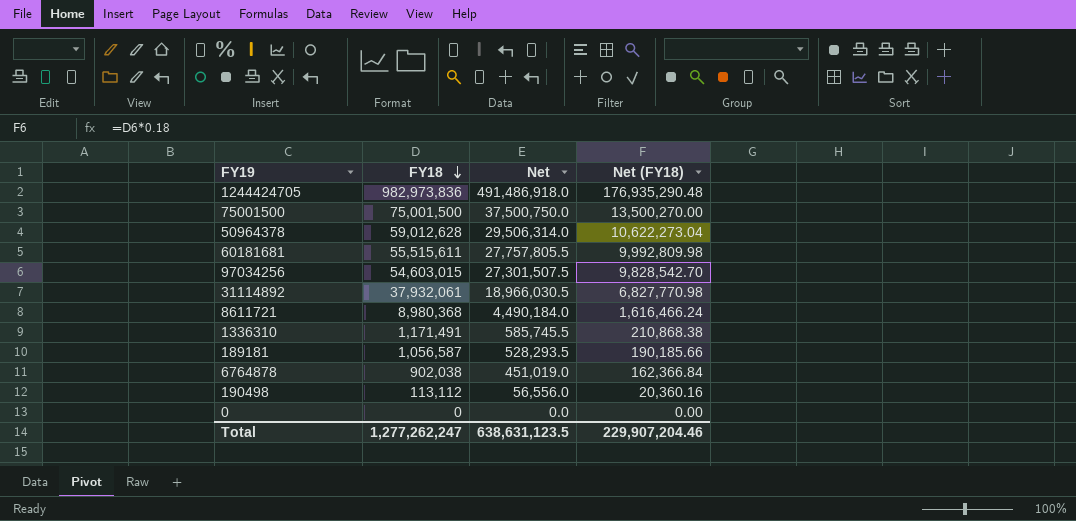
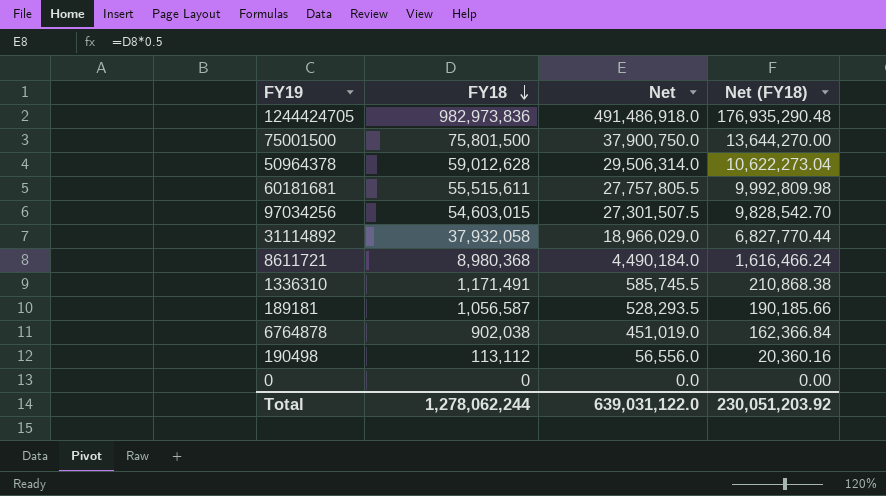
75001500 | FY18: 75,001,500 -> 75,801,500
75001500 | Net: 37,500,750.0 -> 37,900,750.0
75001500 | Net (FY18): 13,500,270.00 -> 13,644,270.00
31114892 | FY18: 37,932,061 -> 37,932,058
31114892 | Net: 18,966,030.5 -> 18,966,029.0
31114892 | Net (FY18): 6,827,770.98 -> 6,827,770.44
Total | FY18: 1,277,262,247 -> 1,278,062,244
Total | Net: 638,631,123.5 -> 639,031,122.0
Total | Net (FY18): 229,907,204.46 -> 230,051,203.92

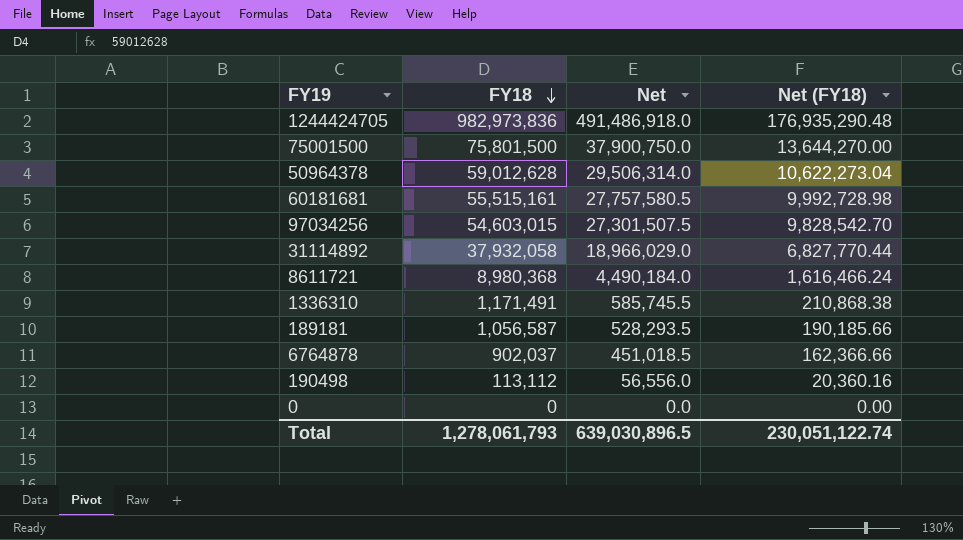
60181681 | FY18: 55,515,611 -> 55,515,161
60181681 | Net: 27,757,805.5 -> 27,757,580.5
60181681 | Net (FY18): 9,992,809.98 -> 9,992,728.98
6764878 | FY18: 902,038 -> 902,037
6764878 | Net: 451,019.0 -> 451,018.5
6764878 | Net (FY18): 162,366.84 -> 162,366.66
Total | FY18: 1,278,062,244 -> 1,278,061,793
Total | Net: 639,031,122.0 -> 639,030,896.5
Total | Net (FY18): 230,051,203.92 -> 230,051,122.74

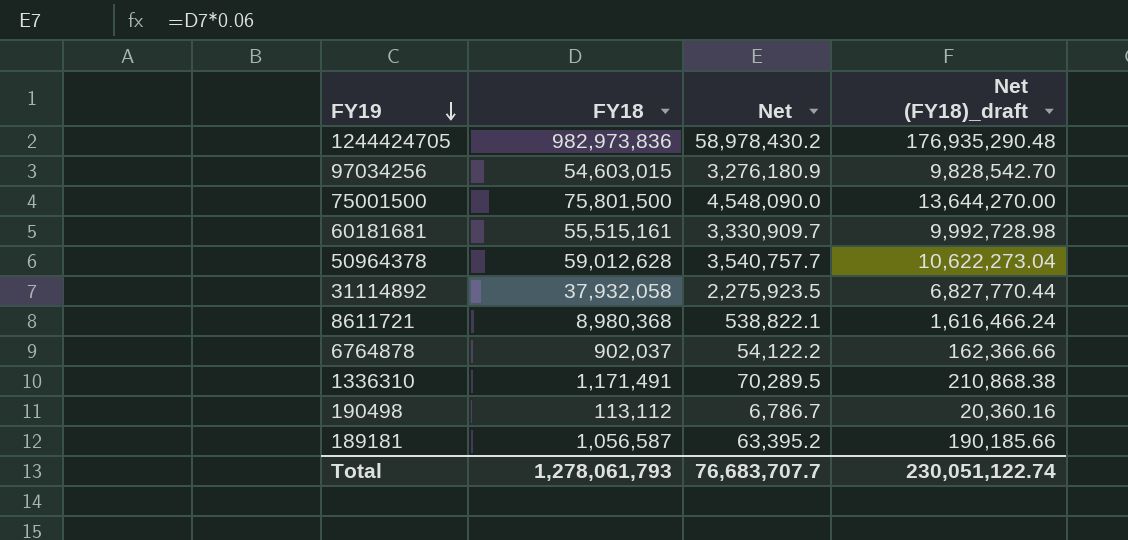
row order: FY18 descending -> FY19 descending
column Net | formula: [FY18] * 0.5 -> [FY18] * 0.06
column name: Net (FY18) -> Net (FY18)_draft
row 0: 0 | 0.0 | 0.00 -> none
Total | Net: 639,030,896.5 -> 76,683,707.7

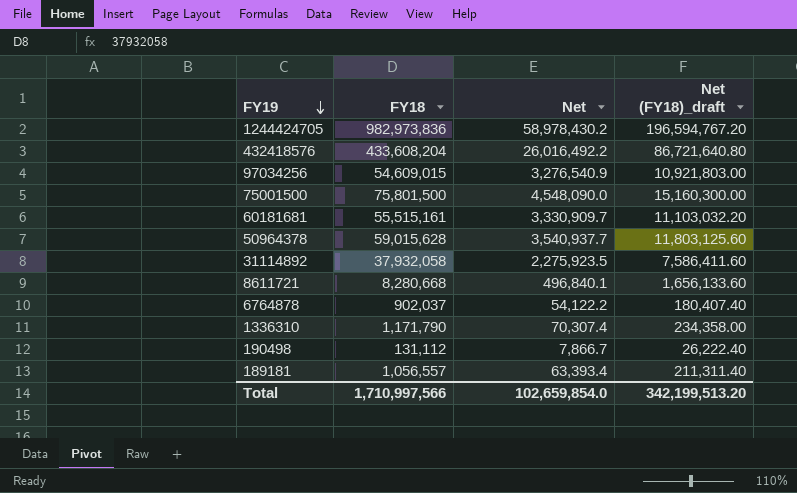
column Net (FY18)_draft | formula: [FY18] * 0.18 -> [FY18] * 0.2
row 432418576: none -> 433,608,204 | 26,016,492.2 | 86,721,640.80
97034256 | FY18: 54,603,015 -> 54,609,015
97034256 | Net: 3,276,180.9 -> 3,276,540.9
50964378 | FY18: 59,012,628 -> 59,015,628
50964378 | Net: 3,540,757.7 -> 3,540,937.7
8611721 | FY18: 8,980,368 -> 8,280,668
8611721 | Net: 538,822.1 -> 496,840.1
1336310 | FY18: 1,171,491 -> 1,171,790
1336310 | Net: 70,289.5 -> 70,307.4
190498 | FY18: 113,112 -> 131,112
190498 | Net: 6,786.7 -> 7,866.7
189181 | FY18: 1,056,587 -> 1,056,557
189181 | Net: 63,395.2 -> 63,393.4
Total | FY18: 1,278,061,793 -> 1,710,997,566
Total | Net: 76,683,707.7 -> 102,659,854.0
Total | Net (FY18)_draft: 230,051,122.74 -> 342,199,513.20

